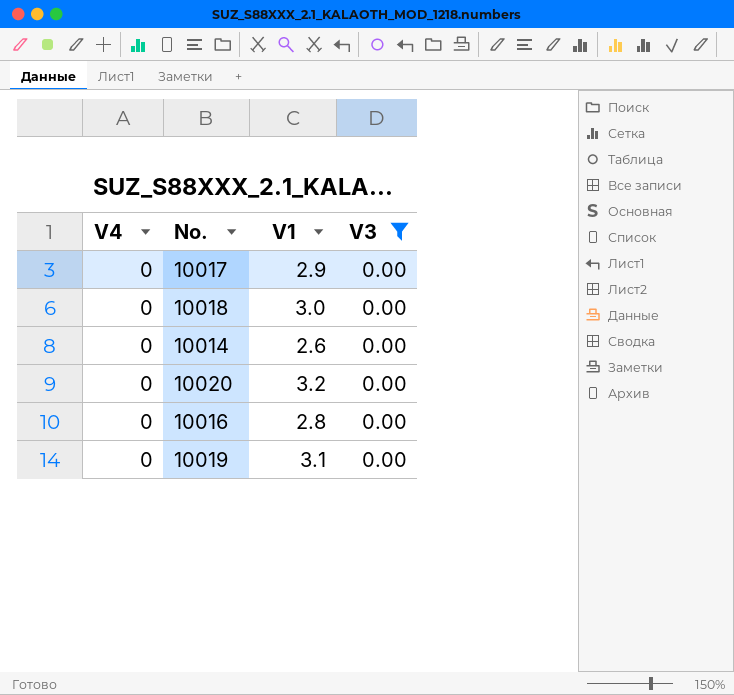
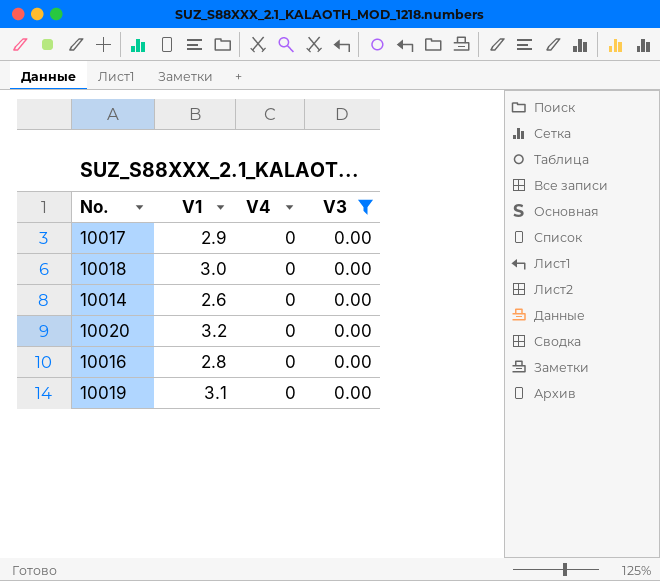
column V4 | position: 1 -> 3

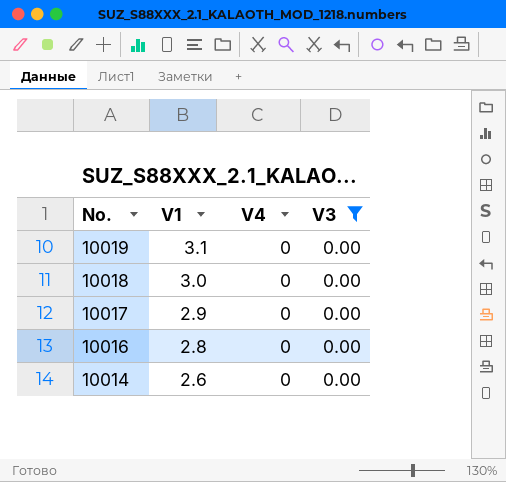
row order: none -> No. descending
row 10020: 3.2 | 0 | 0.00 -> none

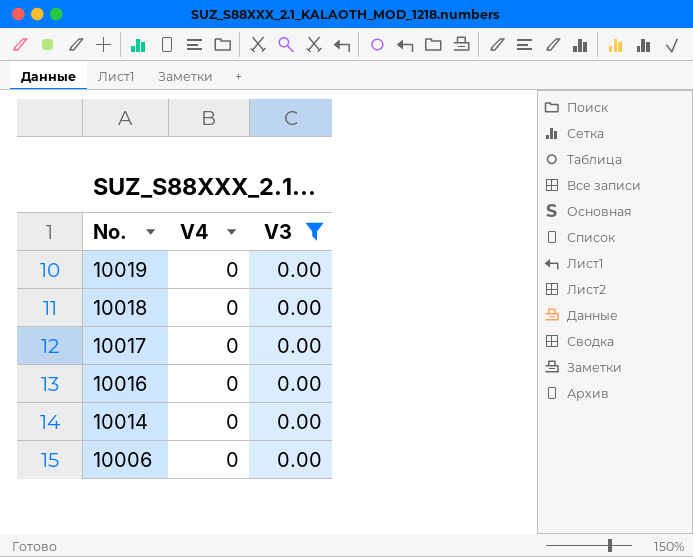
column V1 | position: 2 -> none
row 10006: none -> 0 | 0.00

